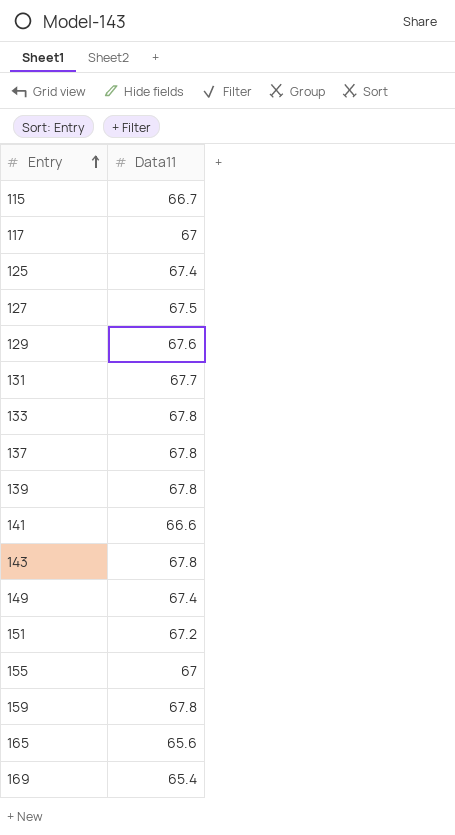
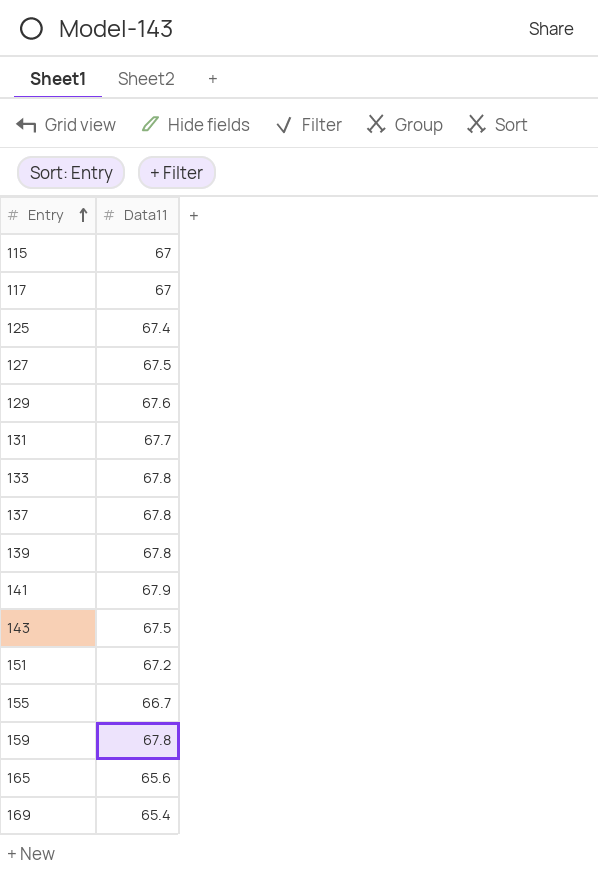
row 149: 67.4 -> none
115 | Data11: 66.7 -> 67
141 | Data11: 66.6 -> 67.9
143 | Data11: 67.8 -> 67.5
155 | Data11: 67 -> 66.7

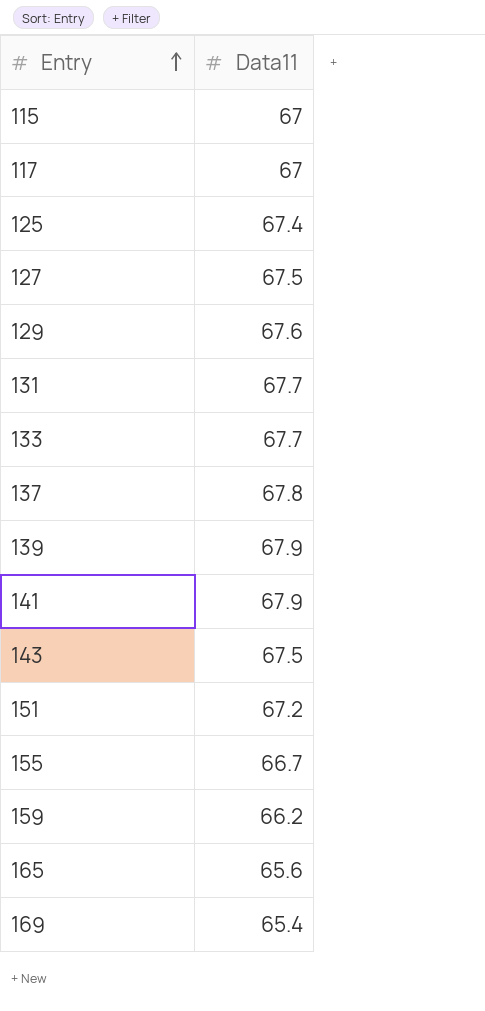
133 | Data11: 67.8 -> 67.7
139 | Data11: 67.8 -> 67.9
159 | Data11: 67.8 -> 66.2

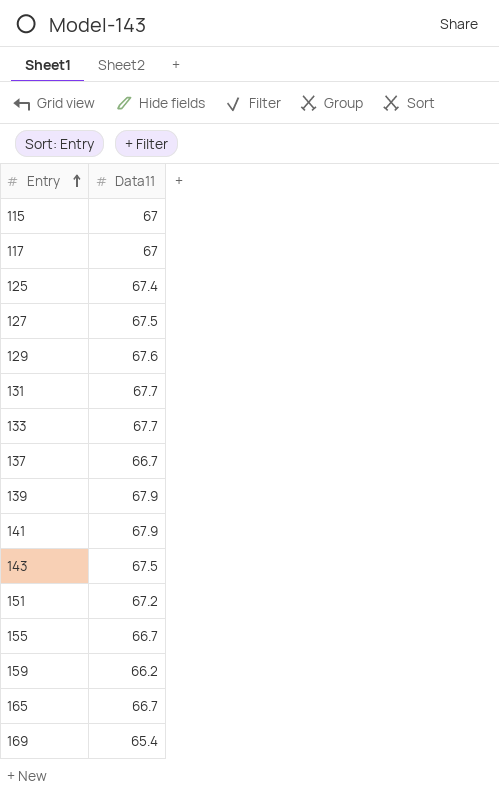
137 | Data11: 67.8 -> 66.7
165 | Data11: 65.6 -> 66.7

